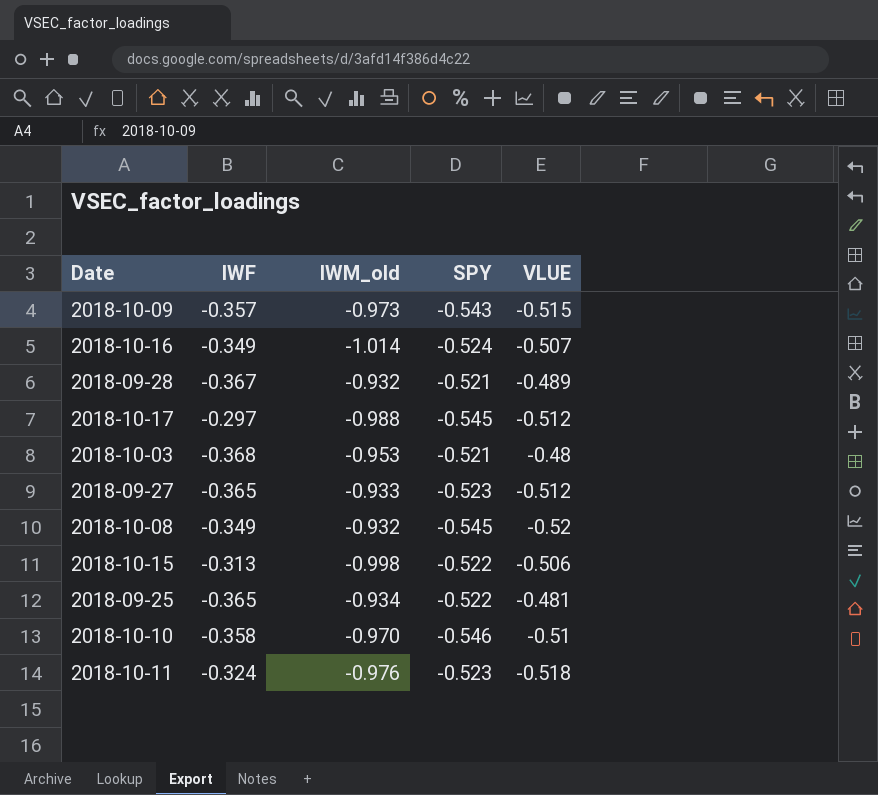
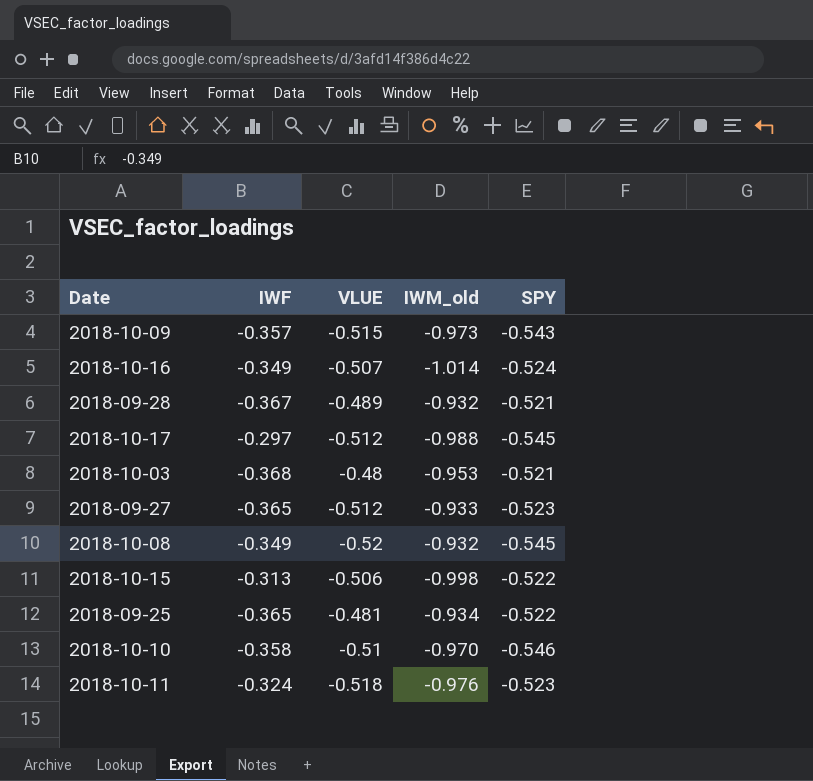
column VLUE | position: 5 -> 3

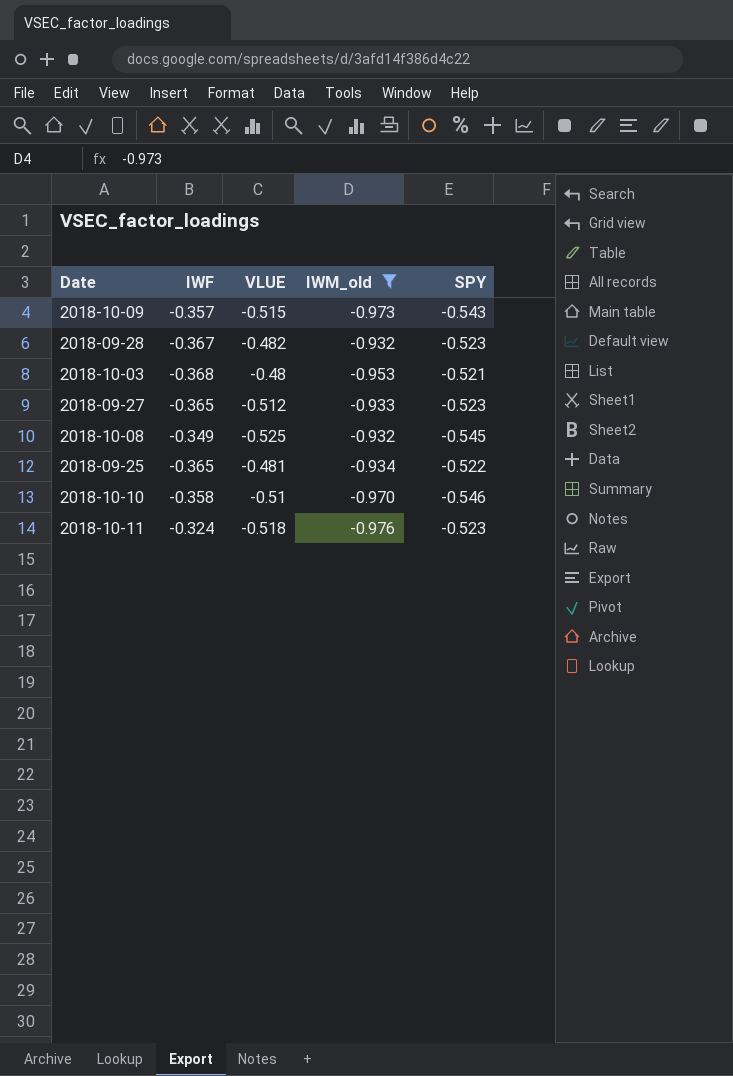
filter: none -> IWM_old >= -0.976
2018-09-28 | VLUE: -0.489 -> -0.482
2018-09-28 | SPY: -0.521 -> -0.523
2018-10-08 | VLUE: -0.52 -> -0.525

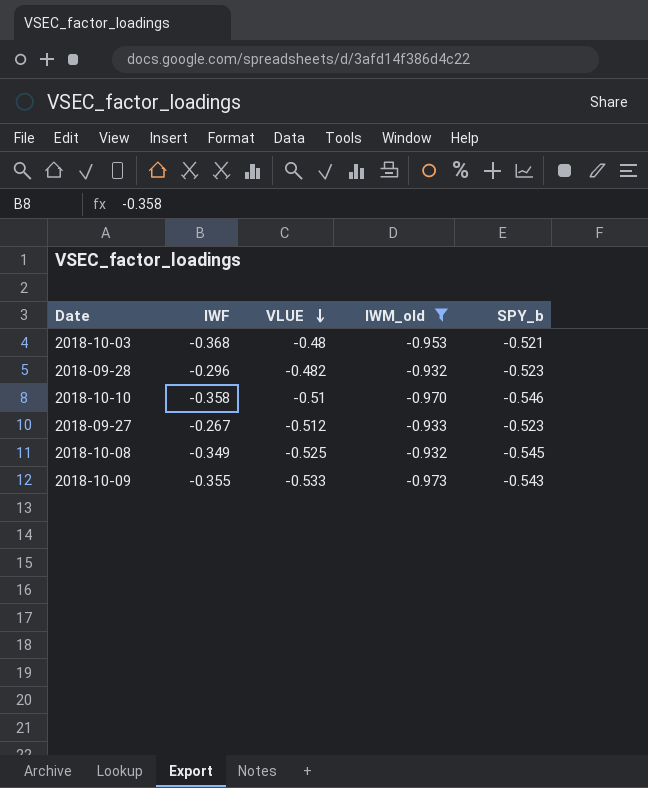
row order: none -> VLUE descending
column name: SPY -> SPY_b
row 2018-09-25: -0.365 | -0.481 | -0.934 | -0.522 -> none
row 2018-10-11: -0.324 | -0.518 | -0.976 | -0.523 -> none
2018-09-28 | IWF: -0.367 -> -0.296
2018-09-27 | IWF: -0.365 -> -0.267
2018-10-09 | IWF: -0.357 -> -0.355
2018-10-09 | VLUE: -0.515 -> -0.533

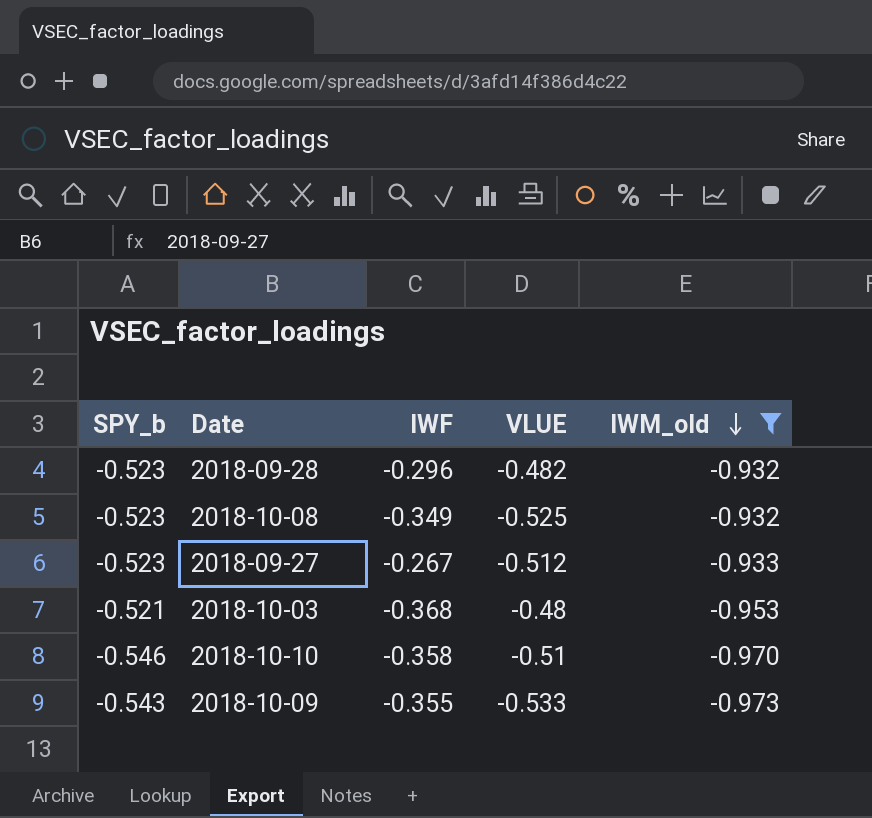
row order: VLUE descending -> IWM_old descending
column SPY_b | position: 5 -> 1
2018-10-08 | SPY_b: -0.545 -> -0.523

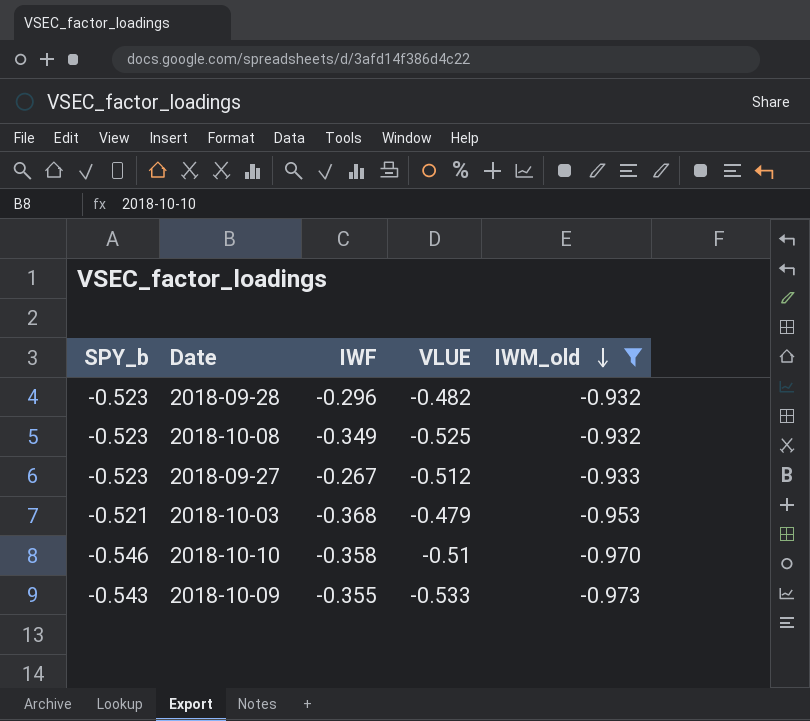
2018-10-03 | VLUE: -0.48 -> -0.479

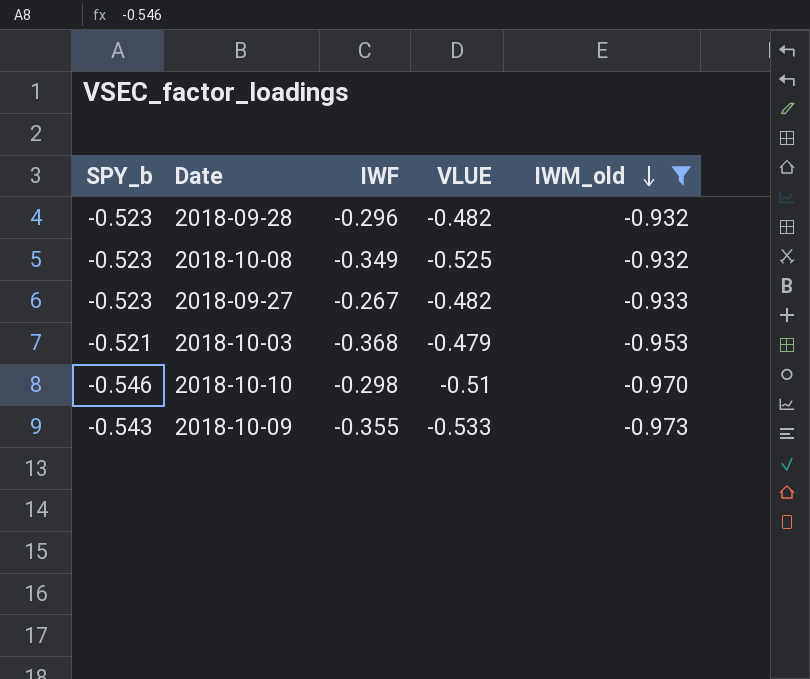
2018-09-27 | VLUE: -0.512 -> -0.482
2018-10-10 | IWF: -0.358 -> -0.298

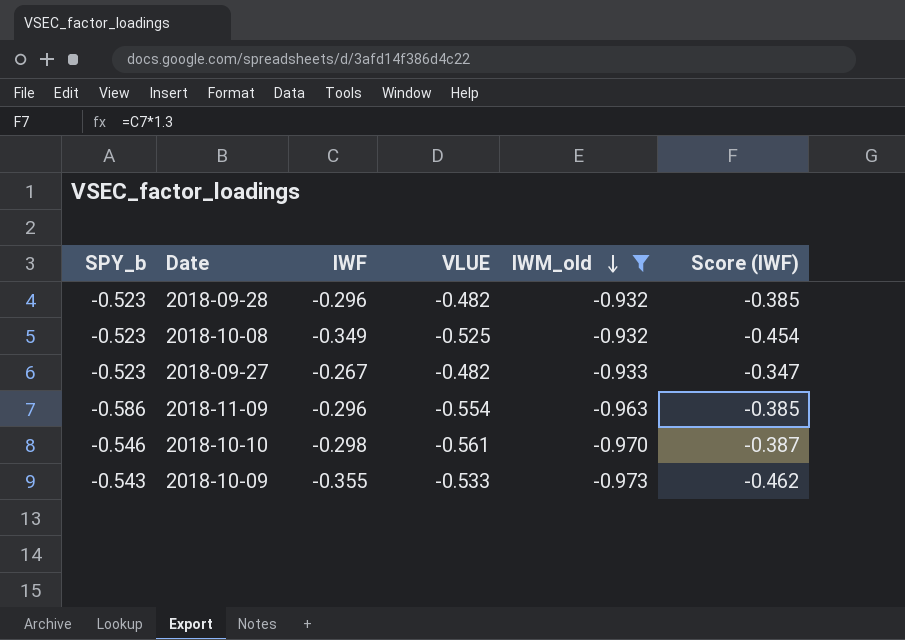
column Score (IWF) | formula: none -> [IWF] * 1.3
row 2018-10-03: -0.521 | -0.368 | -0.479 | -0.953 -> none
row 2018-11-09: none -> -0.586 | -0.296 | -0.554 | -0.963 | -0.385
2018-10-10 | VLUE: -0.51 -> -0.561

